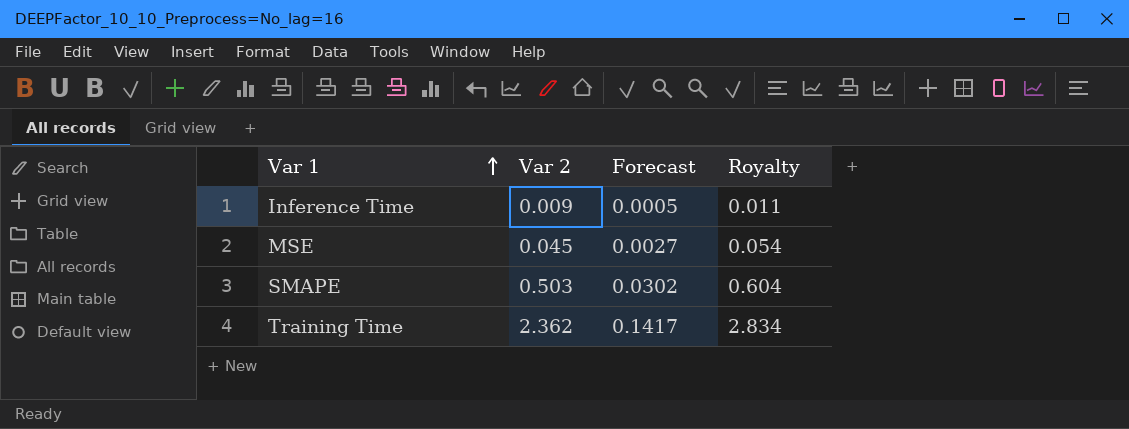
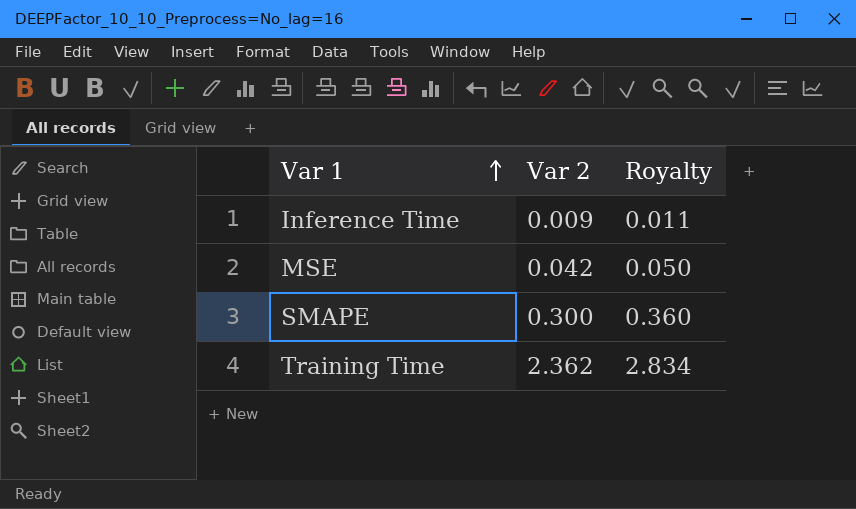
column Forecast | formula: [Var 2] * 0.06 -> none
MSE | Var 2: 0.045 -> 0.042
MSE | Royalty: 0.054 -> 0.050
SMAPE | Var 2: 0.503 -> 0.300
SMAPE | Royalty: 0.604 -> 0.360

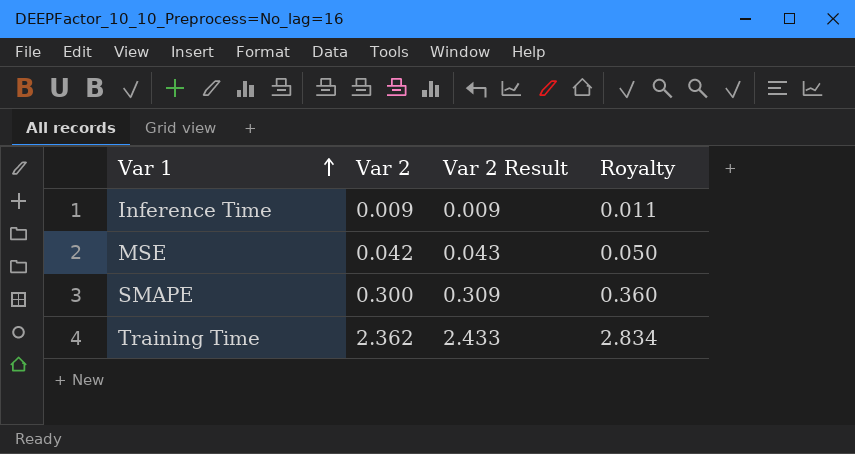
column Var 2 Result | formula: none -> [Var 2] * 1.03

